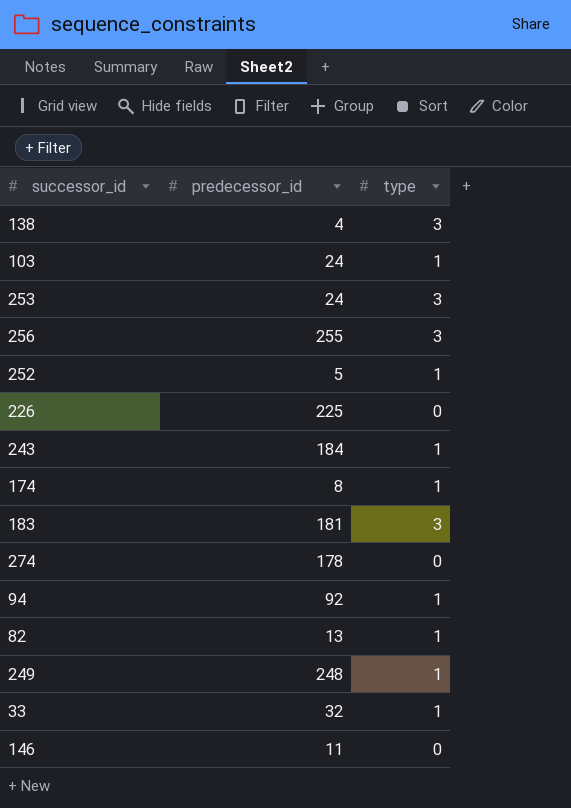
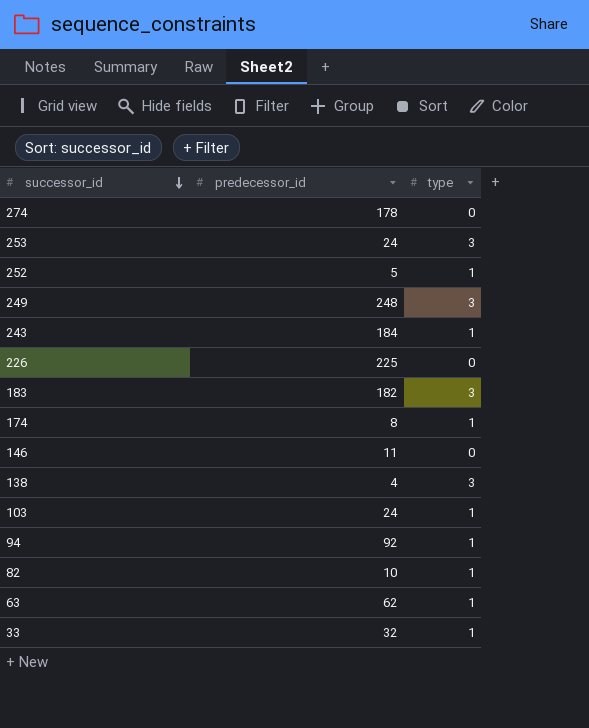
row order: none -> successor_id descending
row 256: 255 | 3 -> none
249 | type: 1 -> 3
183 | predecessor_id: 181 -> 182
82 | predecessor_id: 13 -> 10
row 63: none -> 62 | 1

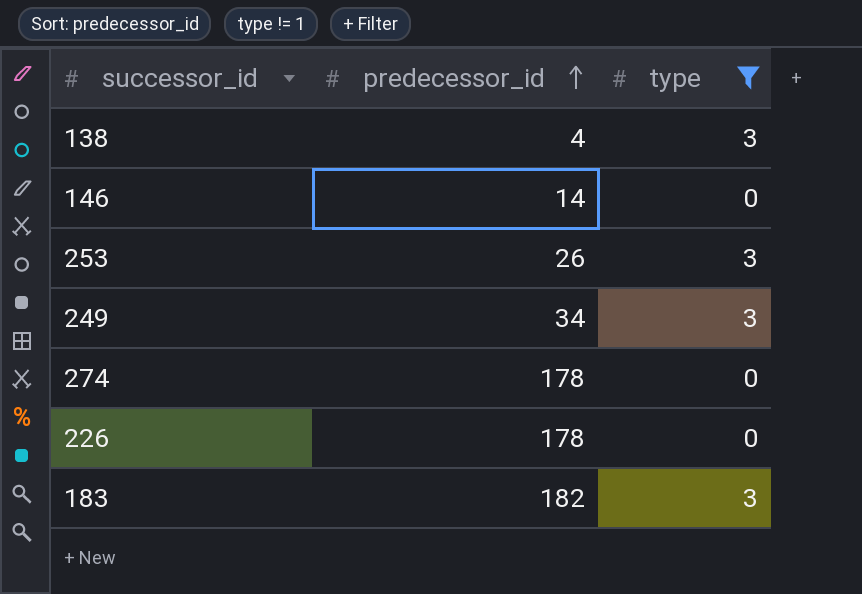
filter: none -> type != 1
row order: successor_id descending -> predecessor_id ascending
146 | predecessor_id: 11 -> 14
253 | predecessor_id: 24 -> 26
249 | predecessor_id: 248 -> 34
226 | predecessor_id: 225 -> 178

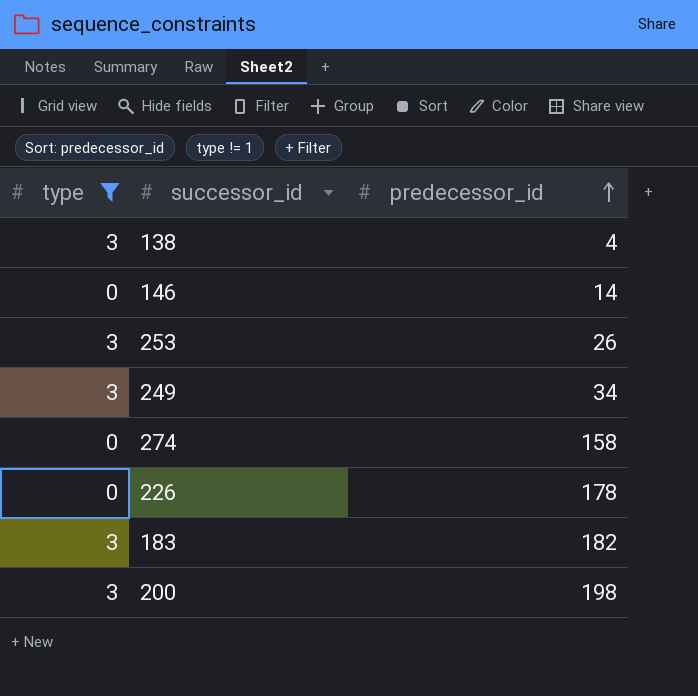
column type | position: 3 -> 1
274 | predecessor_id: 178 -> 158
row 200: none -> 3 | 198

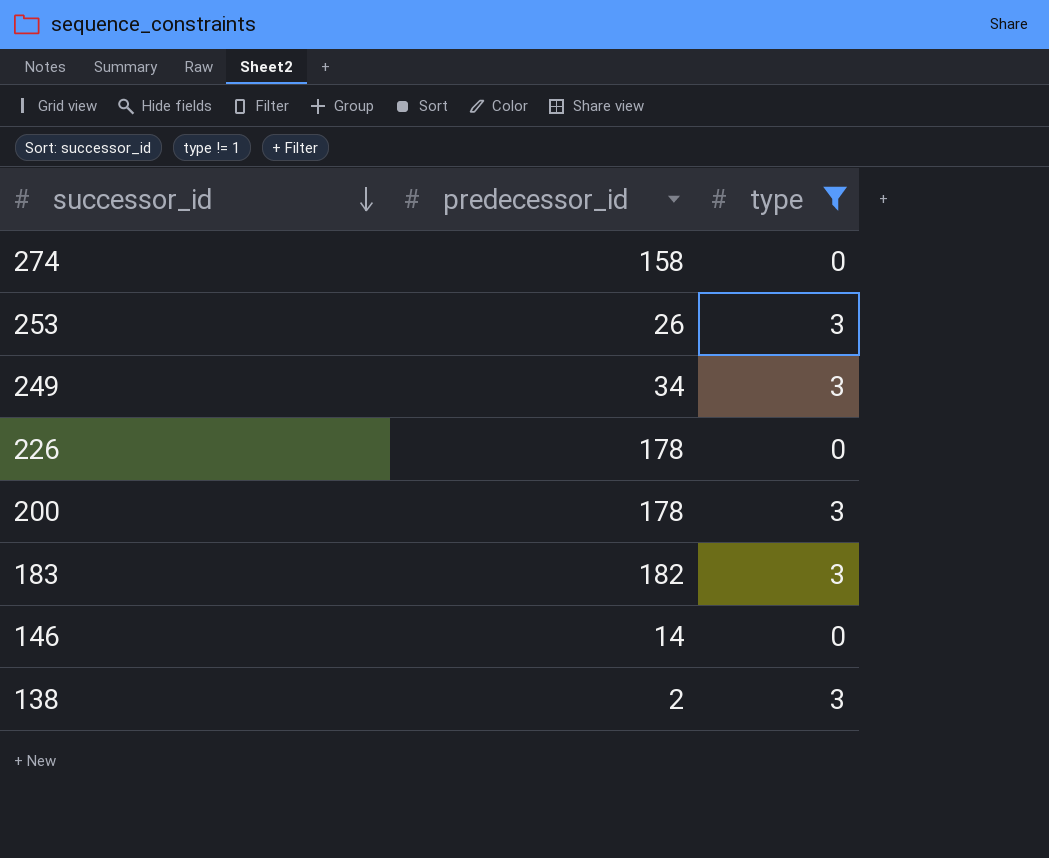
row order: predecessor_id ascending -> successor_id descending
column type | position: 1 -> 3
200 | predecessor_id: 198 -> 178
138 | predecessor_id: 4 -> 2

